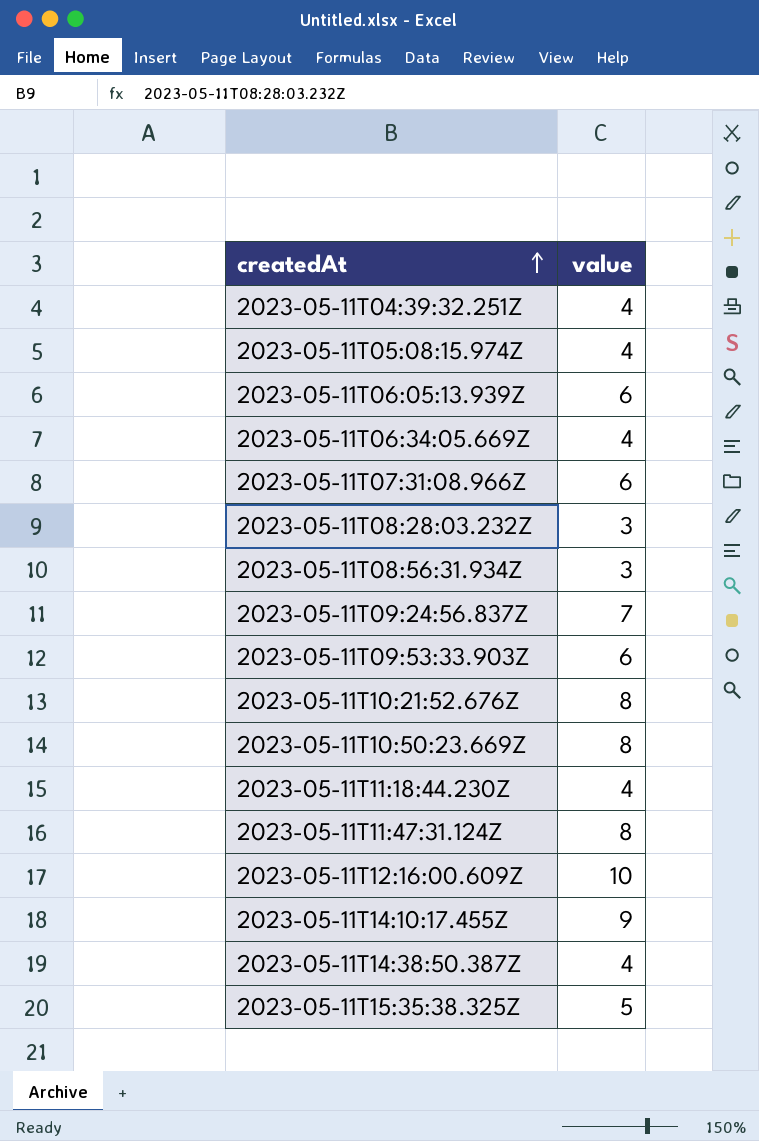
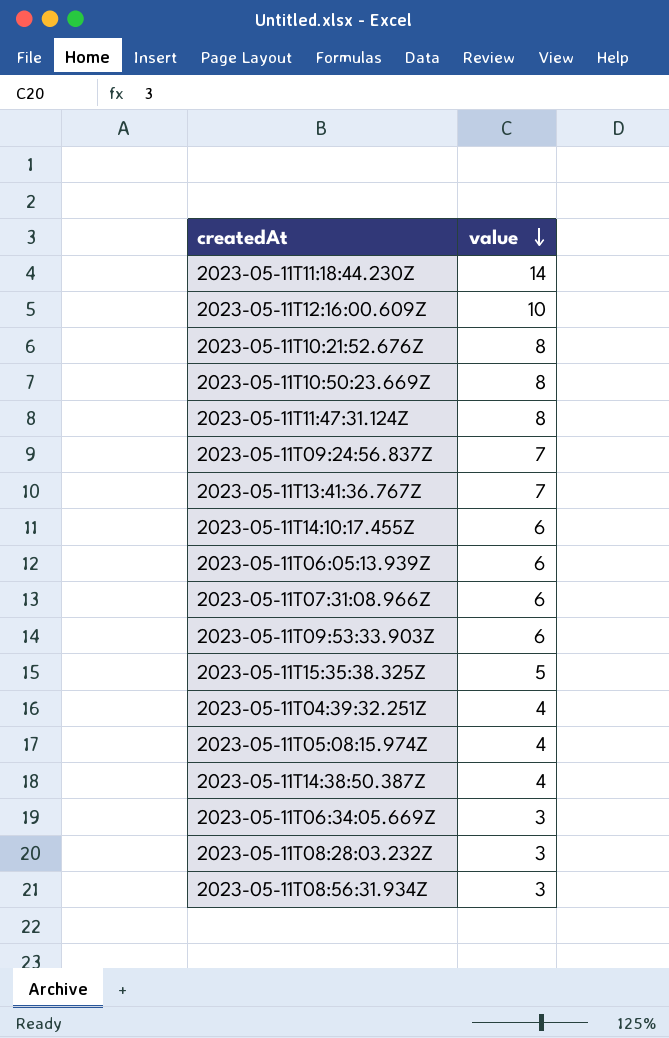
row order: createdAt ascending -> value descending
2023-05-11T11:18:44.230Z | value: 4 -> 14
row 2023-05-11T13:41:36.767Z: none -> 7
2023-05-11T14:10:17.455Z | value: 9 -> 6
2023-05-11T06:34:05.669Z | value: 4 -> 3

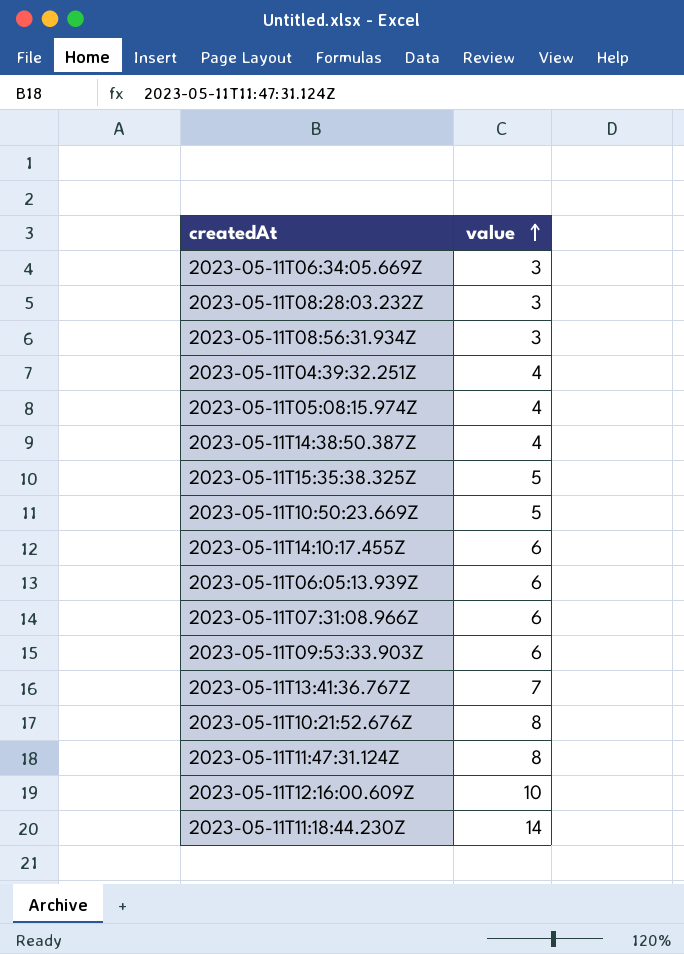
row order: value descending -> value ascending
row 2023-05-11T09:24:56.837Z: 7 -> none
2023-05-11T10:50:23.669Z | value: 8 -> 5

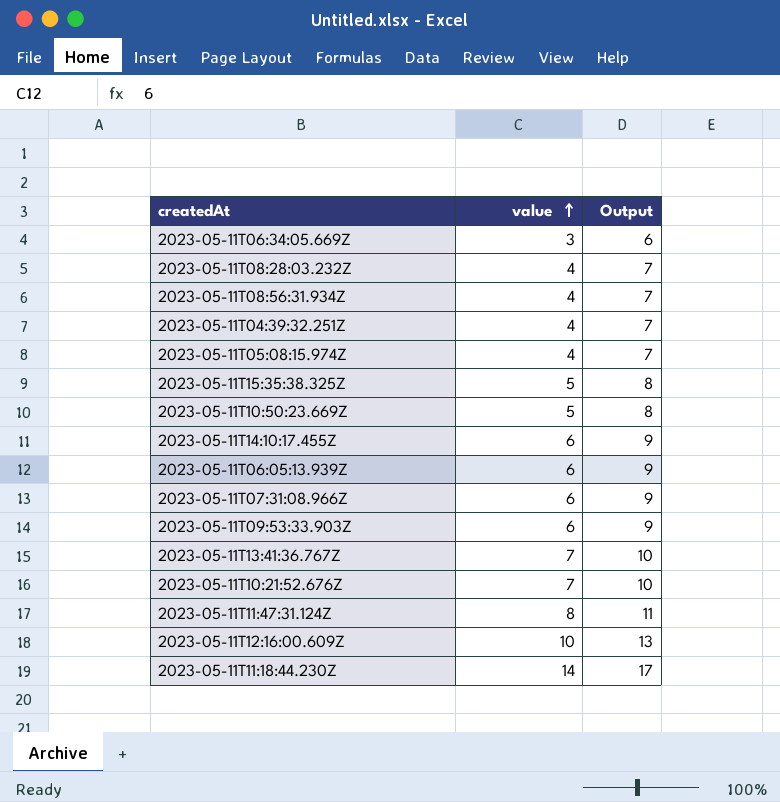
column Output | formula: none -> [value] + 3
row 2023-05-11T14:38:50.387Z: 4 -> none
2023-05-11T08:28:03.232Z | value: 3 -> 4
2023-05-11T08:56:31.934Z | value: 3 -> 4
2023-05-11T10:21:52.676Z | value: 8 -> 7

